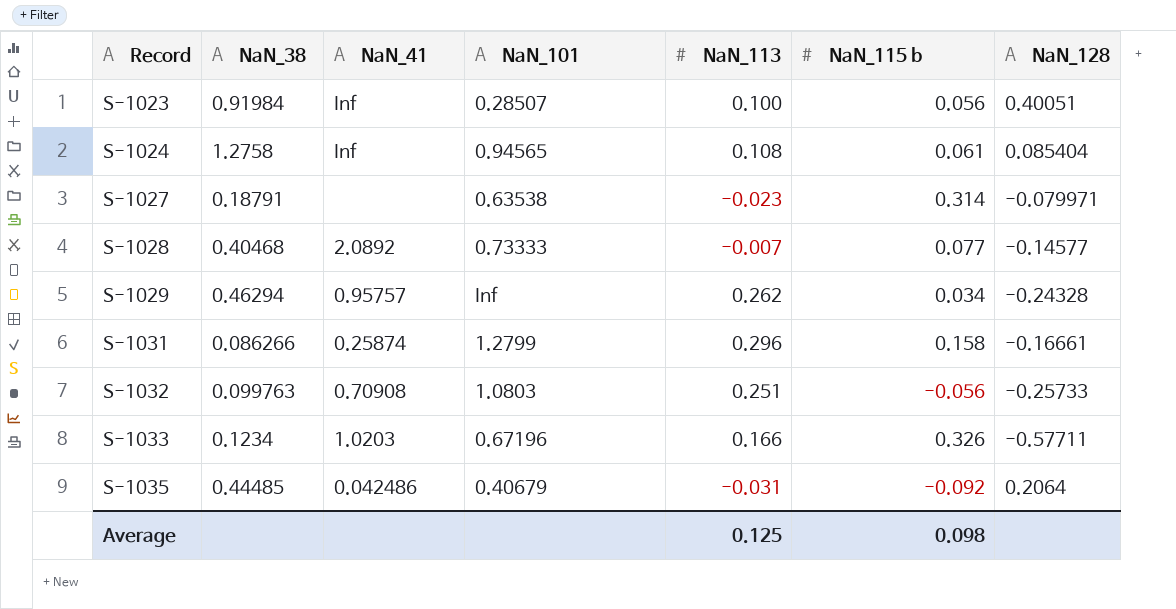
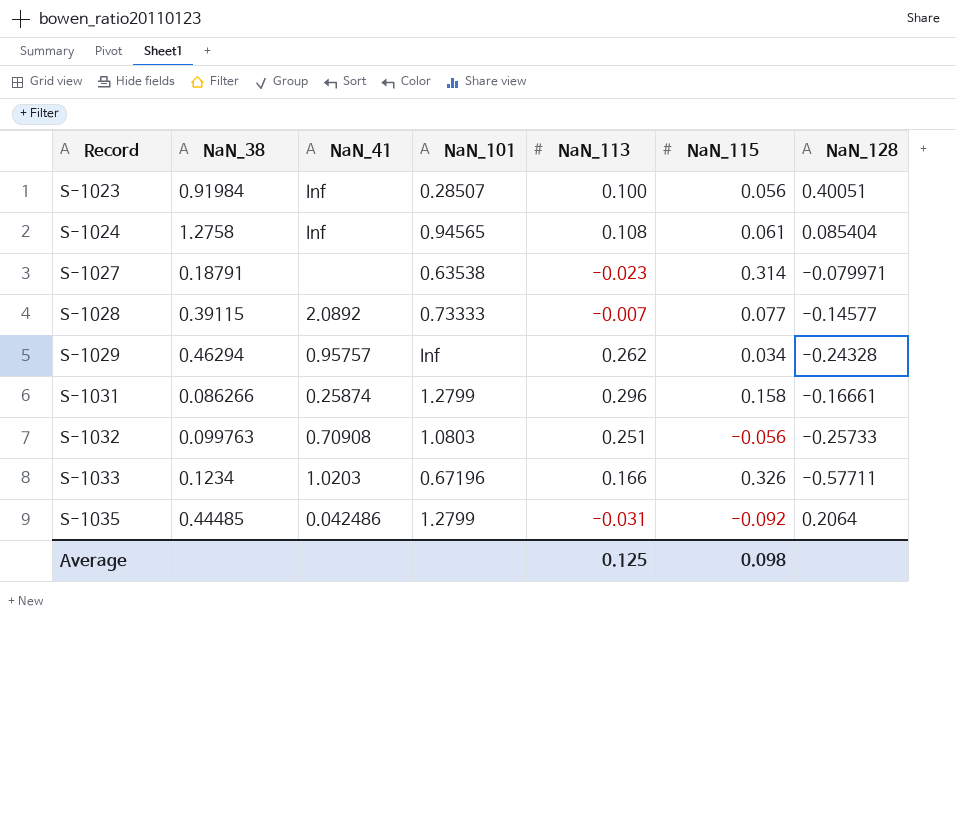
column name: NaN_115 b -> NaN_115
S-1028 | NaN_38: 0.40468 -> 0.39115
S-1035 | NaN_101: 0.40679 -> 1.2799

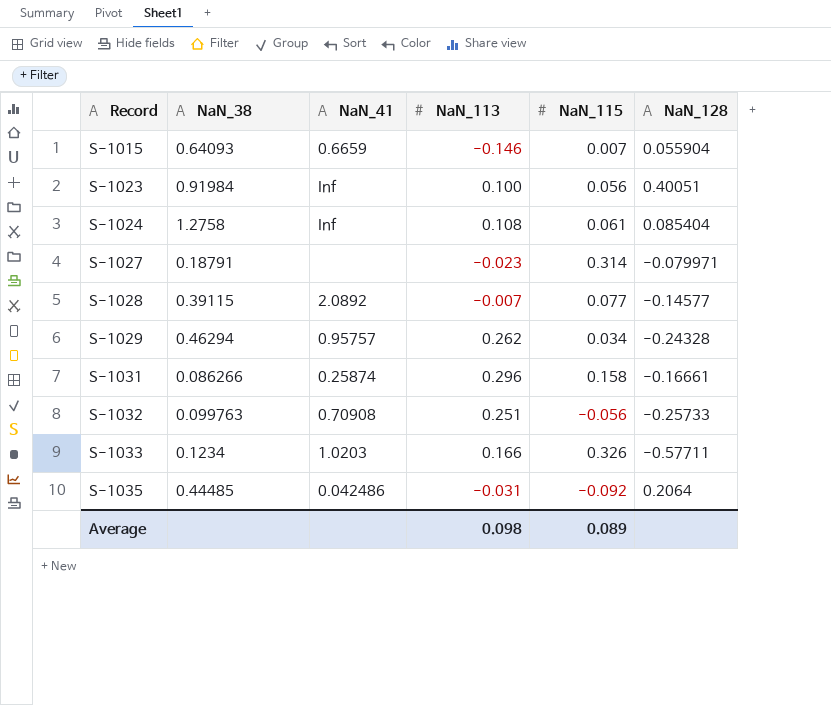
column NaN_101 | position: 4 -> none
row S-1015: none -> 0.64093 | 0.6659 | -0.146 | 0.007 | 0.055904
Average | NaN_113: 0.125 -> 0.098
Average | NaN_115: 0.098 -> 0.089

